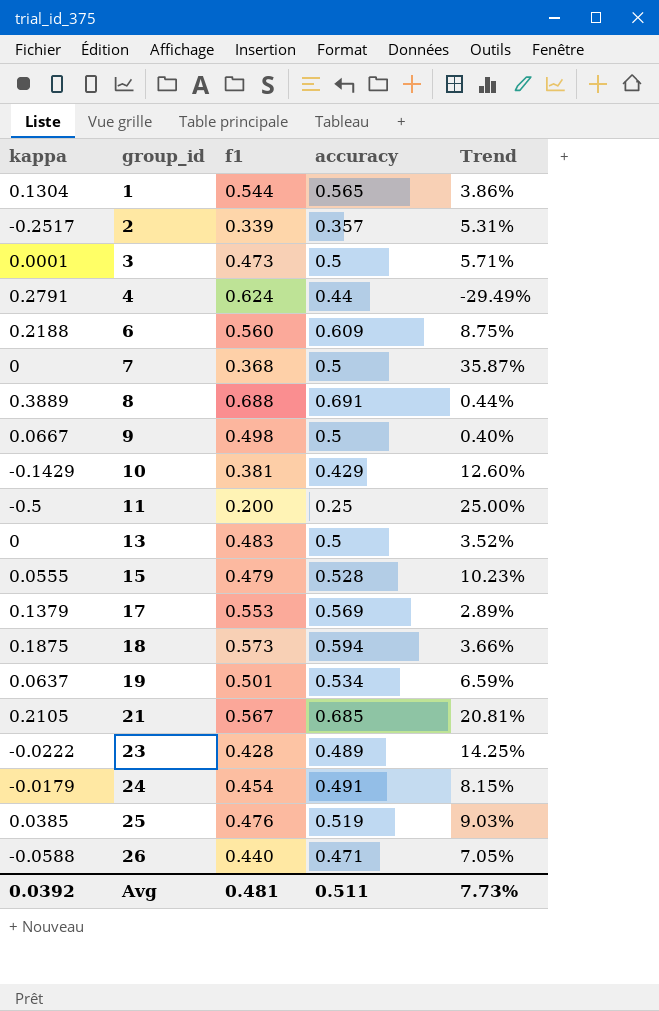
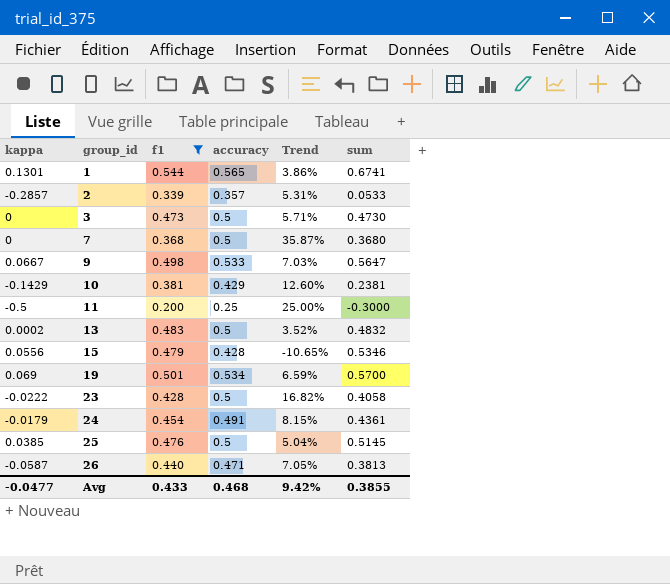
filter: none -> f1 <= 0.544
column sum | formula: none -> [kappa] + [f1]
1 | kappa: 0.1304 -> 0.1301
2 | kappa: -0.2517 -> -0.2857
3 | kappa: 0.0001 -> 0
9 | accuracy: 0.5 -> 0.533
9 | Trend: 0.40% -> 7.03%
13 | kappa: 0 -> 0.0002
15 | kappa: 0.0555 -> 0.0556
15 | accuracy: 0.528 -> 0.428
15 | Trend: 10.23% -> -10.65%
19 | kappa: 0.0637 -> 0.069
23 | accuracy: 0.489 -> 0.5
23 | Trend: 14.25% -> 16.82%
25 | accuracy: 0.519 -> 0.5
25 | Trend: 9.03% -> 5.04%
26 | kappa: -0.0588 -> -0.0587
Avg | kappa: 0.0392 -> -0.0477
Avg | f1: 0.481 -> 0.433
Avg | accuracy: 0.511 -> 0.468
Avg | Trend: 7.73% -> 9.42%

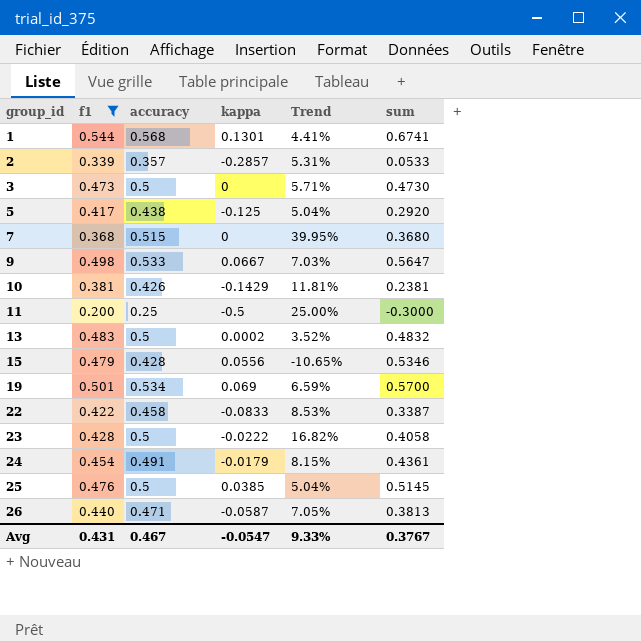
column kappa | position: 1 -> 4
1 | accuracy: 0.565 -> 0.568
1 | Trend: 3.86% -> 4.41%
row 5: none -> 0.417 | 0.438 | -0.125 | 5.04% | 0.2920
7 | accuracy: 0.5 -> 0.515
7 | Trend: 35.87% -> 39.95%
10 | accuracy: 0.429 -> 0.426
10 | Trend: 12.60% -> 11.81%
row 22: none -> 0.422 | 0.458 | -0.0833 | 8.53% | 0.3387
Avg | f1: 0.433 -> 0.431
Avg | accuracy: 0.468 -> 0.467
Avg | kappa: -0.0477 -> -0.0547
Avg | Trend: 9.42% -> 9.33%
Avg | sum: 0.3855 -> 0.3767

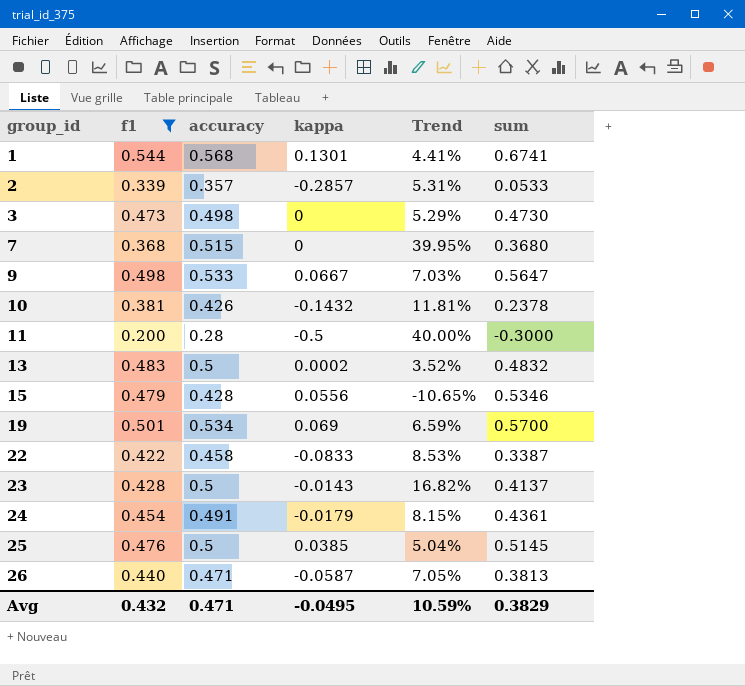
row 5: 0.417 | 0.438 | -0.125 | 5.04% | 0.2920 -> none
3 | accuracy: 0.5 -> 0.498
3 | Trend: 5.71% -> 5.29%
10 | kappa: -0.1429 -> -0.1432
10 | sum: 0.2381 -> 0.2378
11 | accuracy: 0.25 -> 0.28
11 | Trend: 25.00% -> 40.00%
23 | kappa: -0.0222 -> -0.0143
23 | sum: 0.4058 -> 0.4137
Avg | f1: 0.431 -> 0.432
Avg | accuracy: 0.467 -> 0.471
Avg | kappa: -0.0547 -> -0.0495
Avg | Trend: 9.33% -> 10.59%
Avg | sum: 0.3767 -> 0.3829

